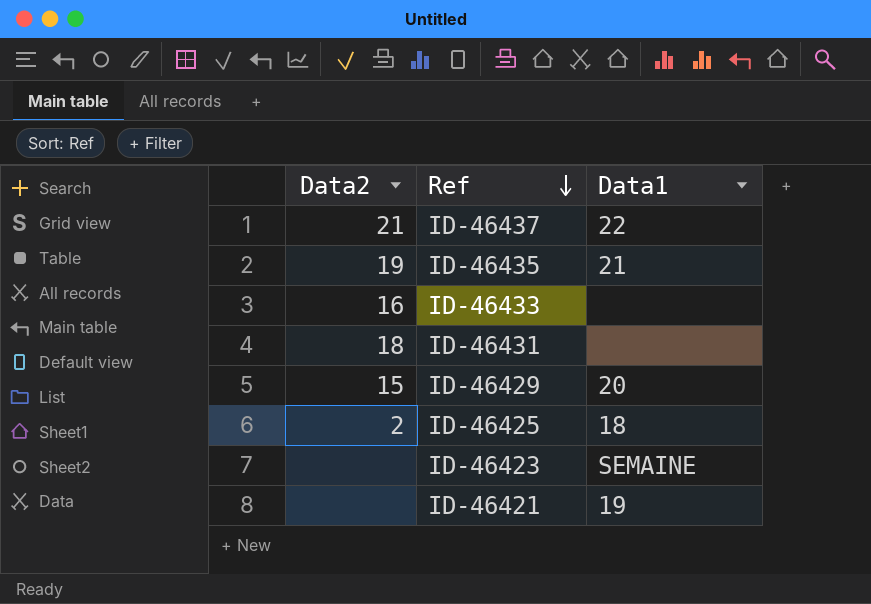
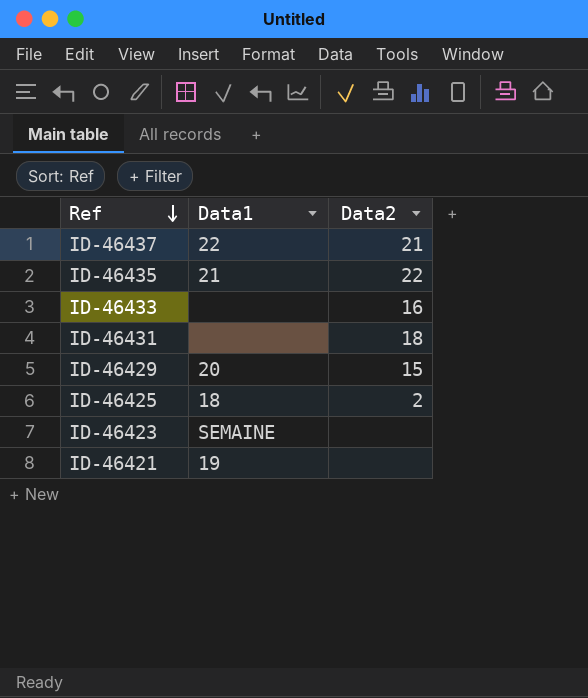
column Data2 | position: 1 -> 3
ID-46435 | Data2: 19 -> 22

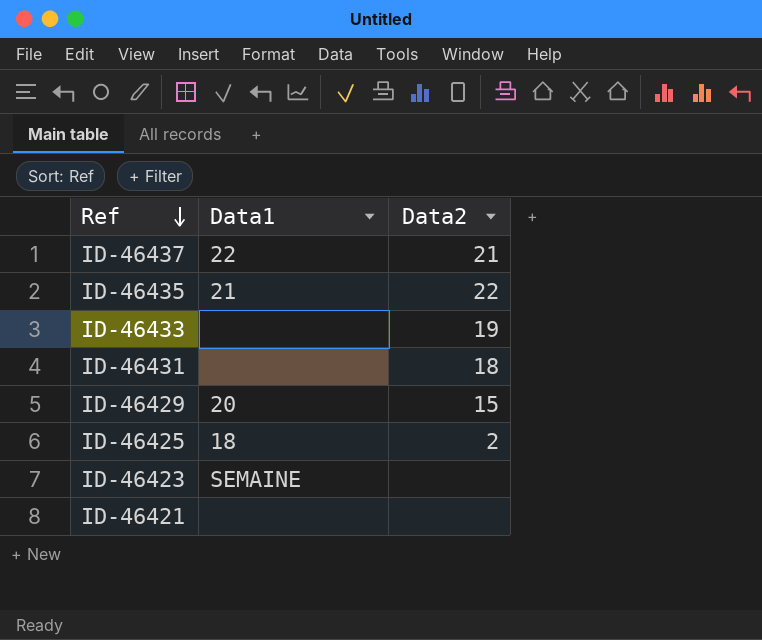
ID-46433 | Data2: 16 -> 19
ID-46421 | Data1: 19 -> none

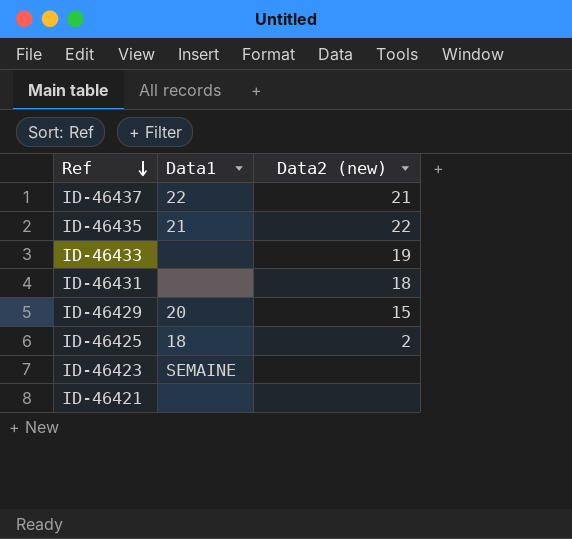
column name: Data2 -> Data2 (new)

